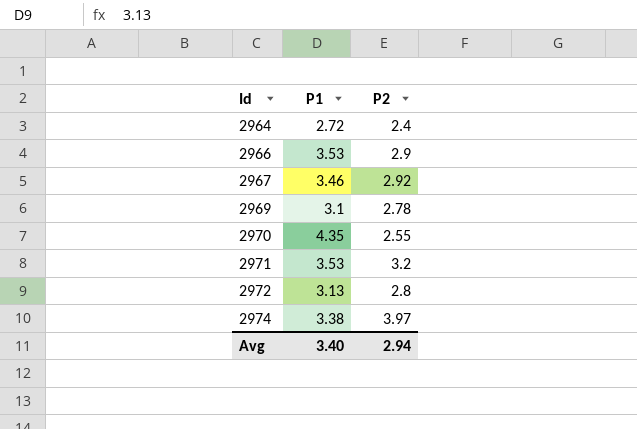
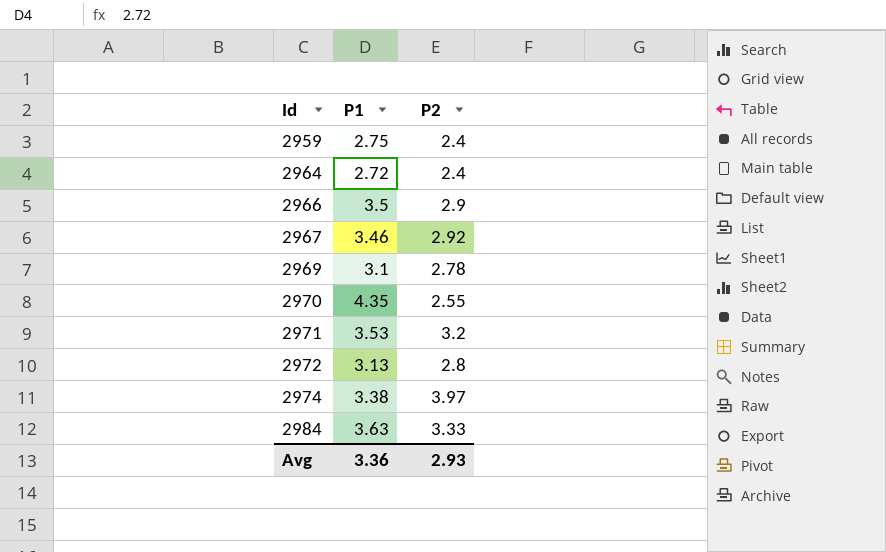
row 2959: none -> 2.75 | 2.4
2966 | P1: 3.53 -> 3.5
row 2984: none -> 3.63 | 3.33
Avg | P1: 3.40 -> 3.36
Avg | P2: 2.94 -> 2.93

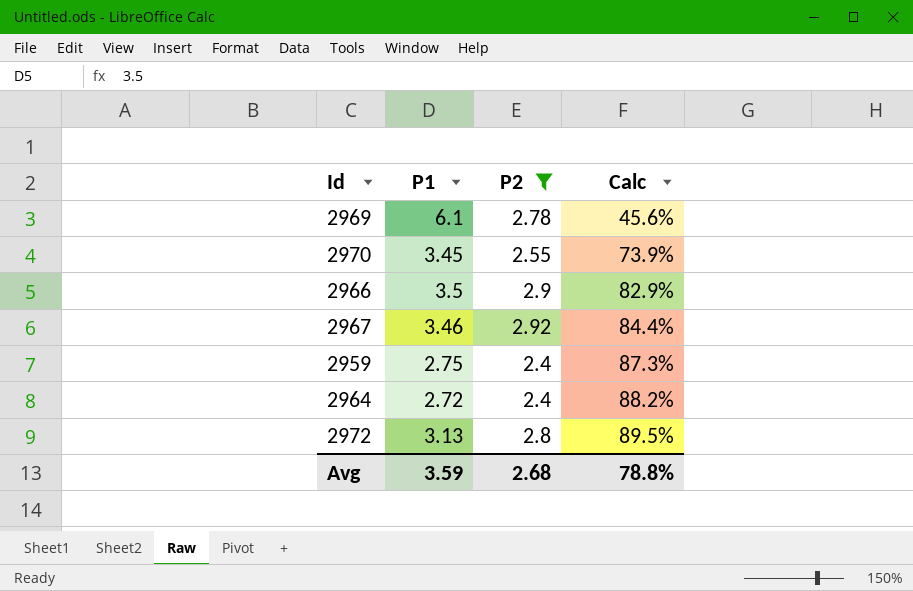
filter: none -> P2 <= 2.92
row order: Id ascending -> Calc ascending
column Calc | formula: none -> [P2] / [P1]
2969 | P1: 3.1 -> 6.1
2970 | P1: 4.35 -> 3.45
Avg | P1: 3.36 -> 3.59
Avg | P2: 2.93 -> 2.68

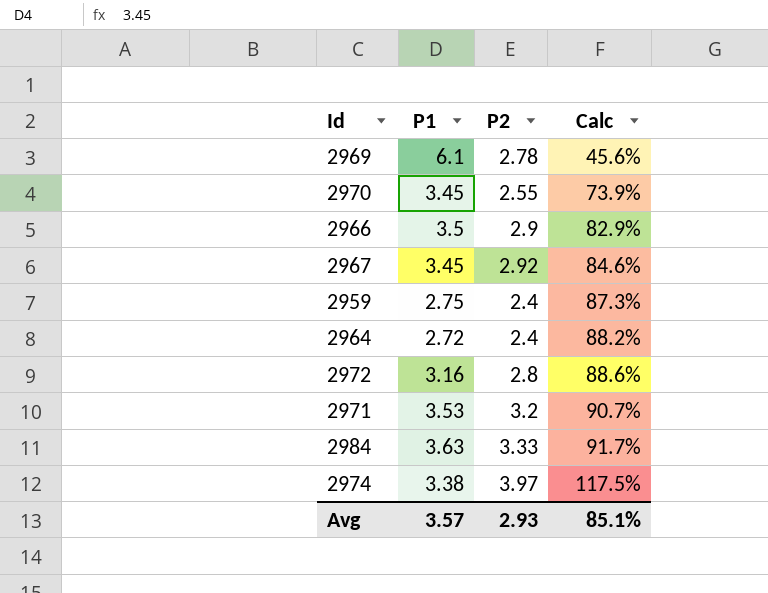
filter: P2 <= 2.92 -> none
2967 | P1: 3.46 -> 3.45
2967 | Calc: 84.4% -> 84.6%
2972 | P1: 3.13 -> 3.16
2972 | Calc: 89.5% -> 88.6%
Avg | P1: 3.59 -> 3.57
Avg | P2: 2.68 -> 2.93
Avg | Calc: 78.8% -> 85.1%

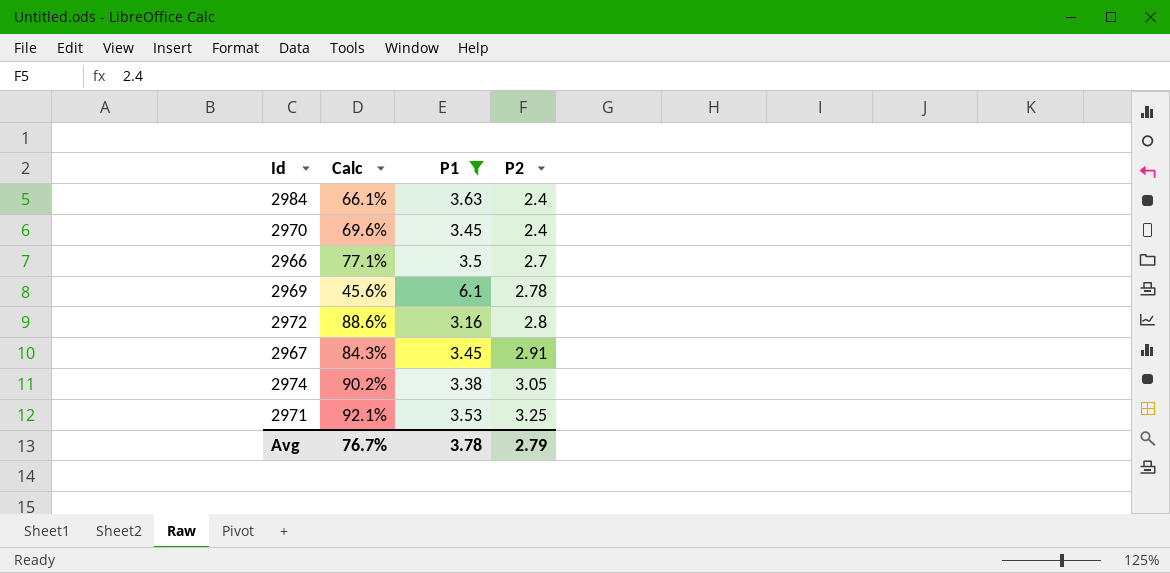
filter: none -> P1 >= 3.16
row order: Calc ascending -> P2 ascending
column Calc | position: 4 -> 2
2984 | Calc: 91.7% -> 66.1%
2984 | P2: 3.33 -> 2.4
2970 | Calc: 73.9% -> 69.6%
2970 | P2: 2.55 -> 2.4
2966 | Calc: 82.9% -> 77.1%
2966 | P2: 2.9 -> 2.7
2967 | Calc: 84.6% -> 84.3%
2967 | P2: 2.92 -> 2.91
2974 | Calc: 117.5% -> 90.2%
2974 | P2: 3.97 -> 3.05
2971 | Calc: 90.7% -> 92.1%
2971 | P2: 3.2 -> 3.25
Avg | Calc: 85.1% -> 76.7%
Avg | P1: 3.57 -> 3.78
Avg | P2: 2.93 -> 2.79

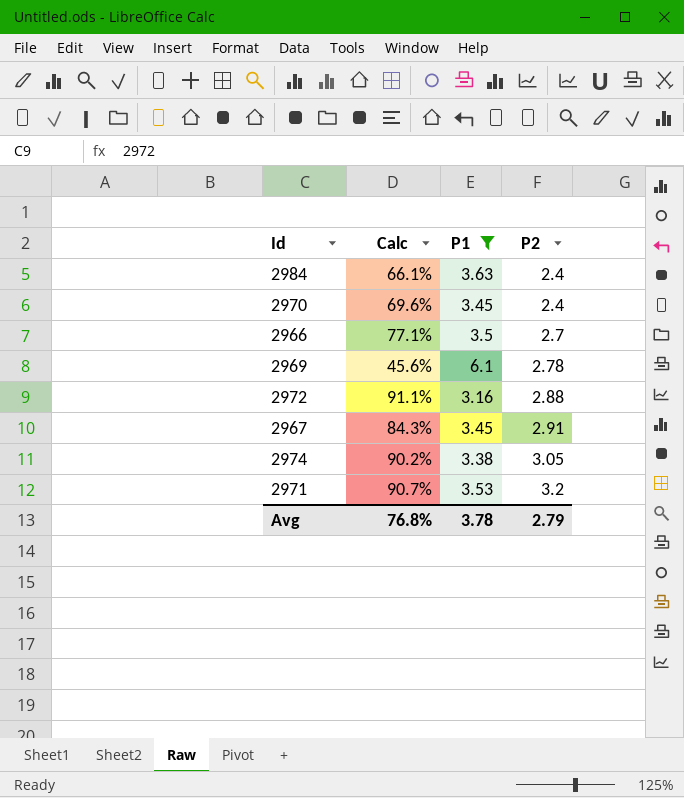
2972 | Calc: 88.6% -> 91.1%
2972 | P2: 2.8 -> 2.88
2971 | Calc: 92.1% -> 90.7%
2971 | P2: 3.25 -> 3.2
Avg | Calc: 76.7% -> 76.8%

